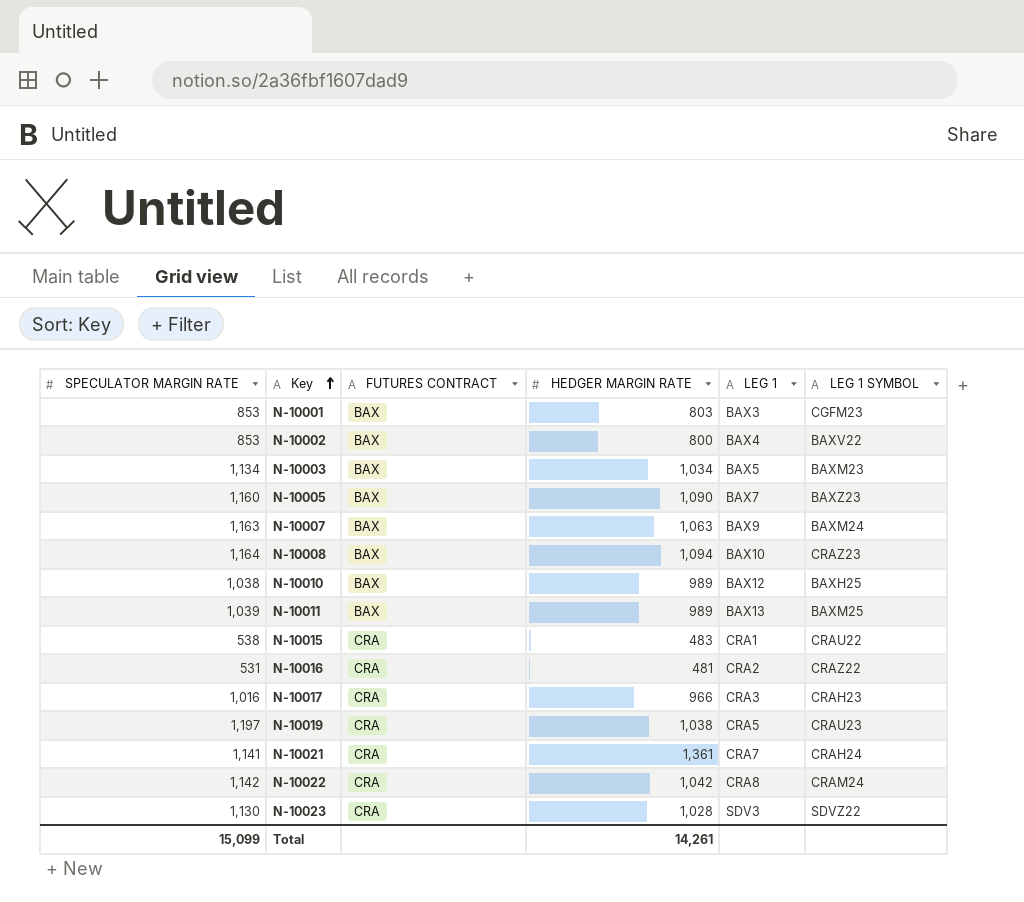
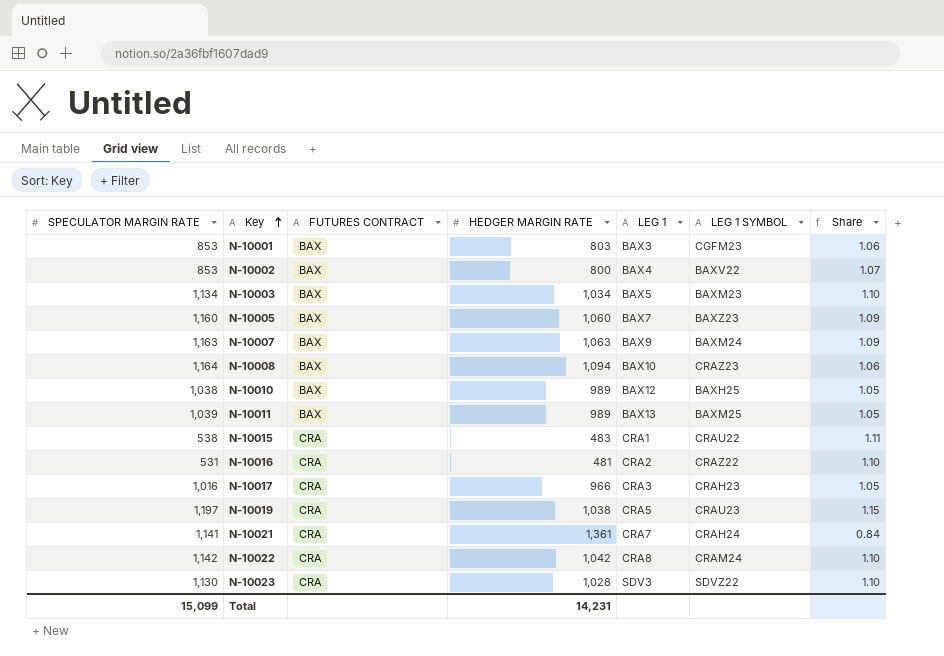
column Share | formula: none -> [SPECULATOR MARGIN RATE] / [HEDGER MARGIN RATE]
N-10005 | HEDGER MARGIN RATE: 1,090 -> 1,060
Total | HEDGER MARGIN RATE: 14,261 -> 14,231

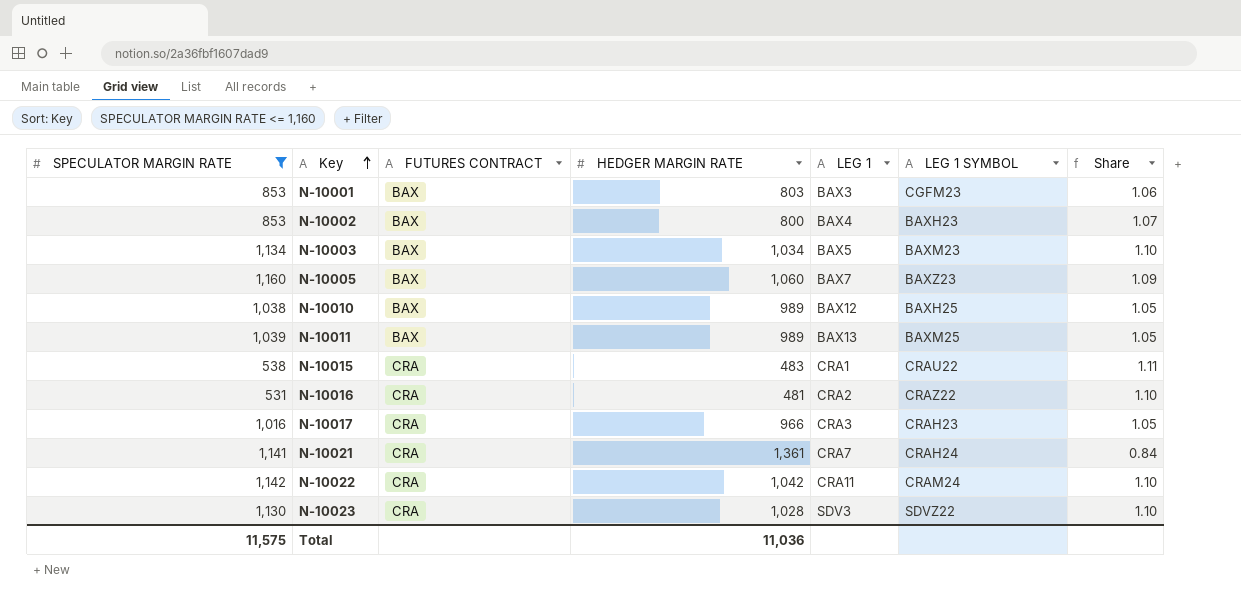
filter: none -> SPECULATOR MARGIN RATE <= 1,160
N-10002 | LEG 1 SYMBOL: BAXV22 -> BAXH23
N-10022 | LEG 1: CRA8 -> CRA11
Total | SPECULATOR MARGIN RATE: 15,099 -> 11,575
Total | HEDGER MARGIN RATE: 14,231 -> 11,036

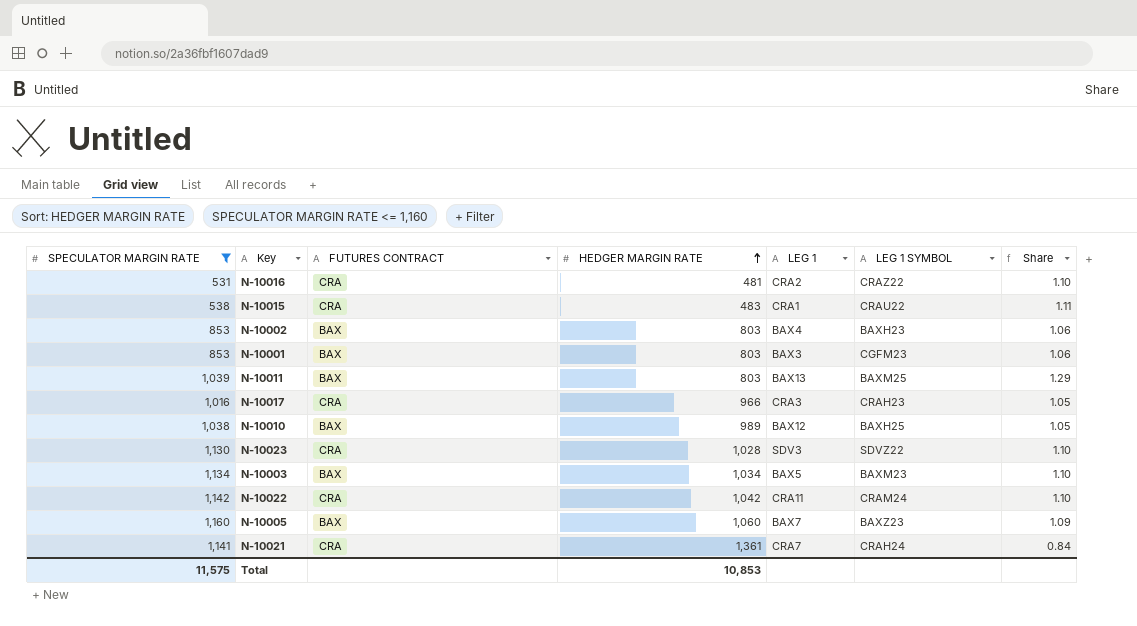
row order: Key ascending -> HEDGER MARGIN RATE ascending
N-10002 | HEDGER MARGIN RATE: 800 -> 803
N-10002 | Share: 1.07 -> 1.06
N-10011 | HEDGER MARGIN RATE: 989 -> 803
N-10011 | Share: 1.05 -> 1.29
Total | HEDGER MARGIN RATE: 11,036 -> 10,853

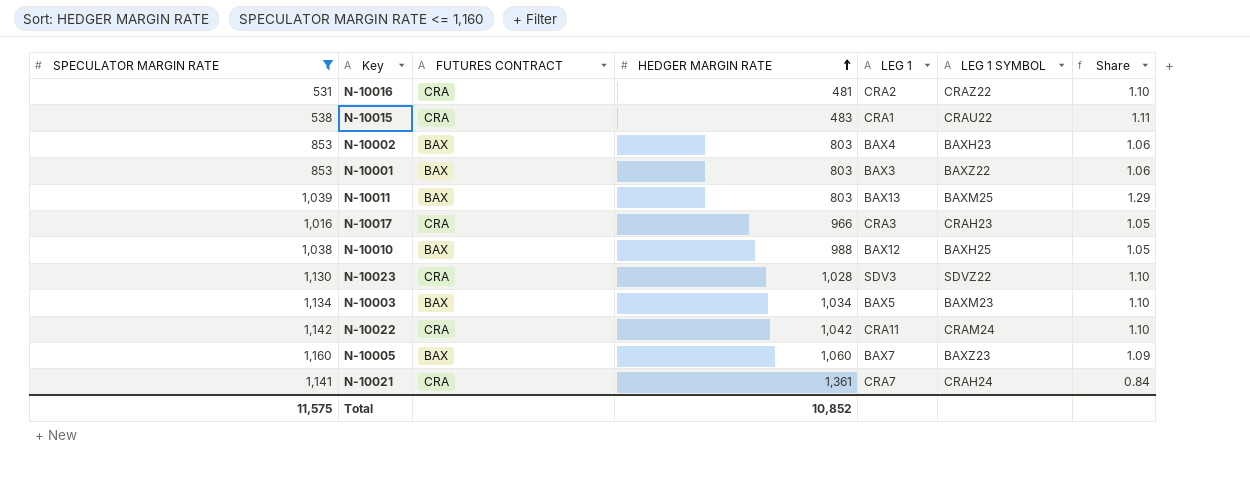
N-10001 | LEG 1 SYMBOL: CGFM23 -> BAXZ22
N-10010 | HEDGER MARGIN RATE: 989 -> 988
Total | HEDGER MARGIN RATE: 10,853 -> 10,852

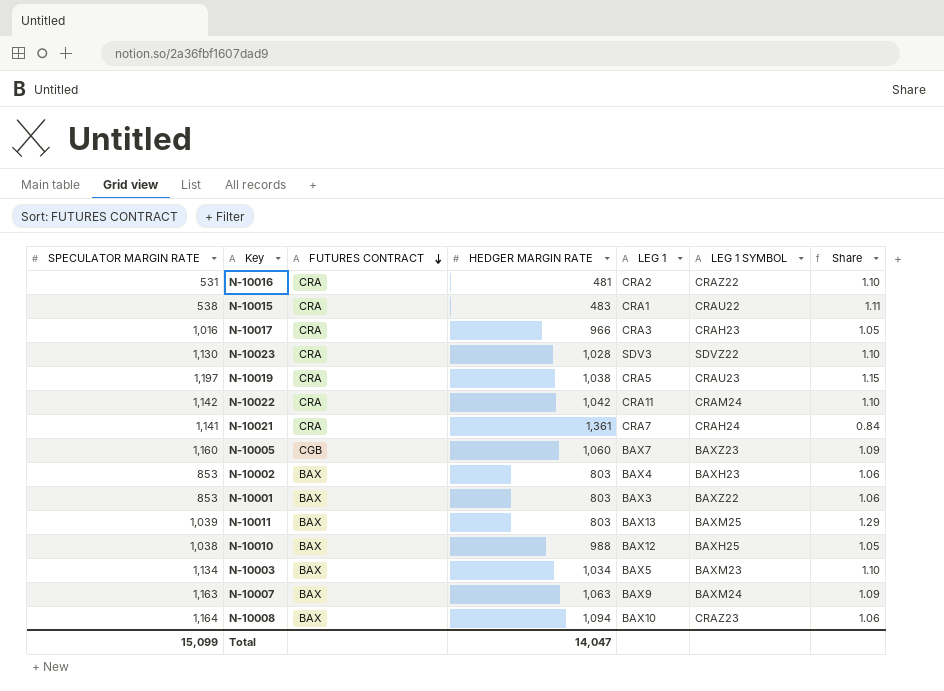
filter: SPECULATOR MARGIN RATE <= 1,160 -> none
row order: HEDGER MARGIN RATE ascending -> FUTURES CONTRACT descending
N-10005 | FUTURES CONTRACT: BAX -> CGB
Total | SPECULATOR MARGIN RATE: 11,575 -> 15,099
Total | HEDGER MARGIN RATE: 10,852 -> 14,047

